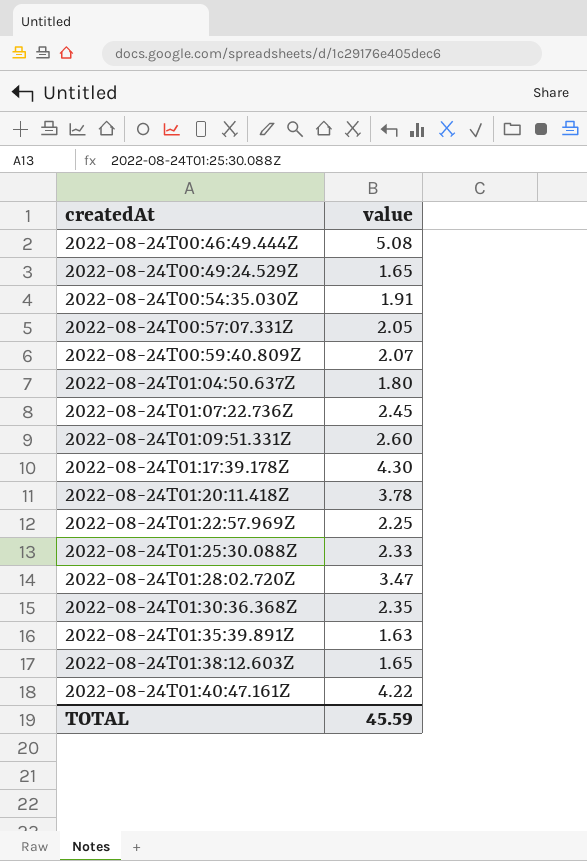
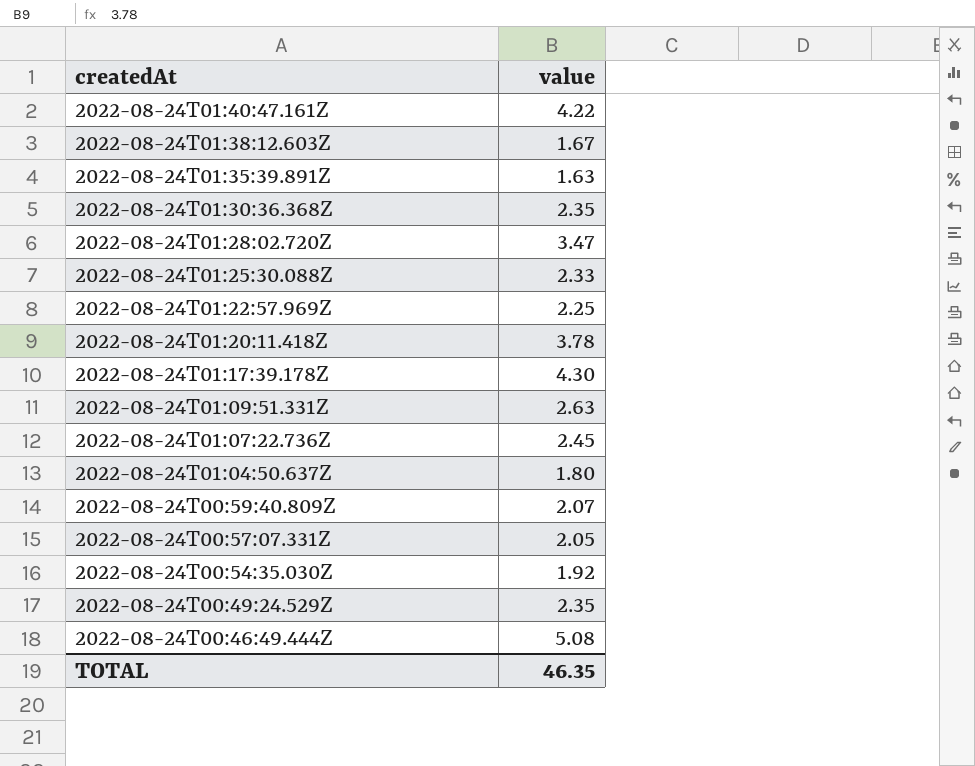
row order: createdAt ascending -> createdAt descending
2022-08-24T01:38:12.603Z | value: 1.65 -> 1.67
2022-08-24T01:09:51.331Z | value: 2.60 -> 2.63
2022-08-24T00:54:35.030Z | value: 1.91 -> 1.92
2022-08-24T00:49:24.529Z | value: 1.65 -> 2.35
TOTAL | value: 45.59 -> 46.35

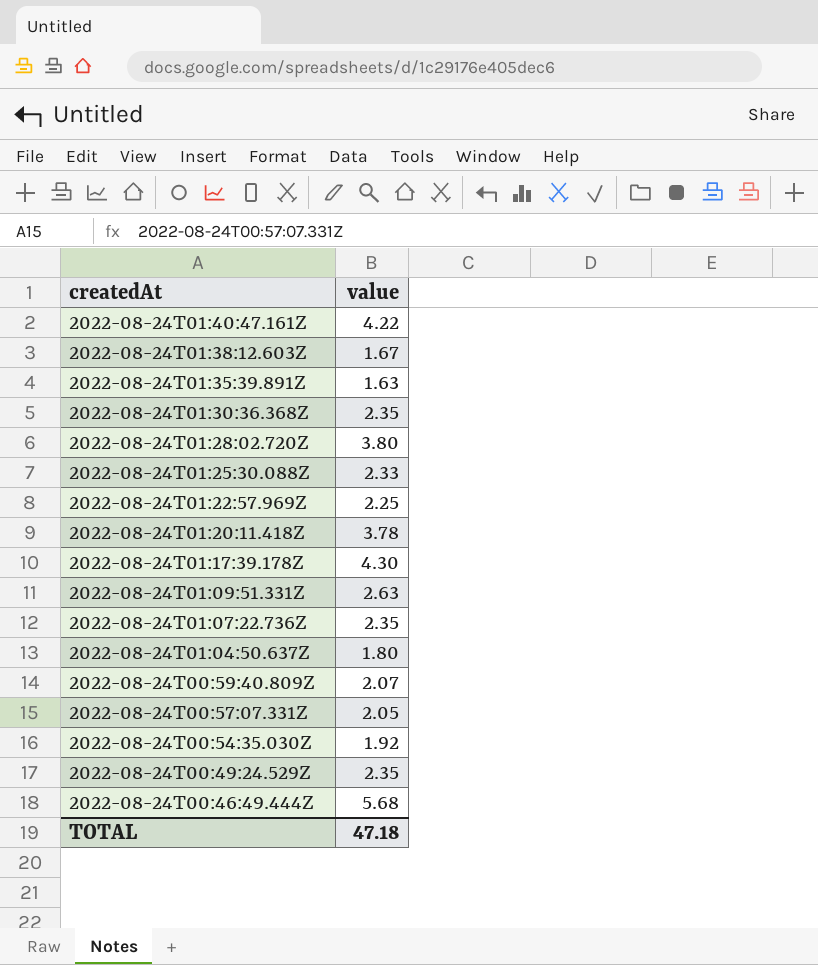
2022-08-24T01:28:02.720Z | value: 3.47 -> 3.80
2022-08-24T01:07:22.736Z | value: 2.45 -> 2.35
2022-08-24T00:46:49.444Z | value: 5.08 -> 5.68
TOTAL | value: 46.35 -> 47.18

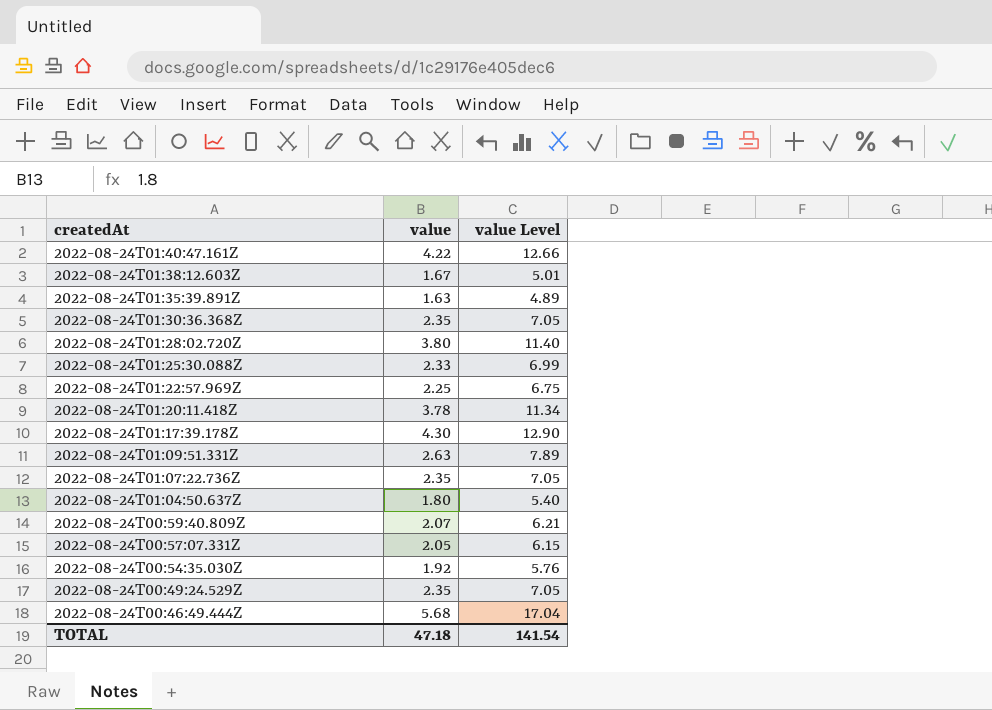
column value Level | formula: none -> [value] * 3

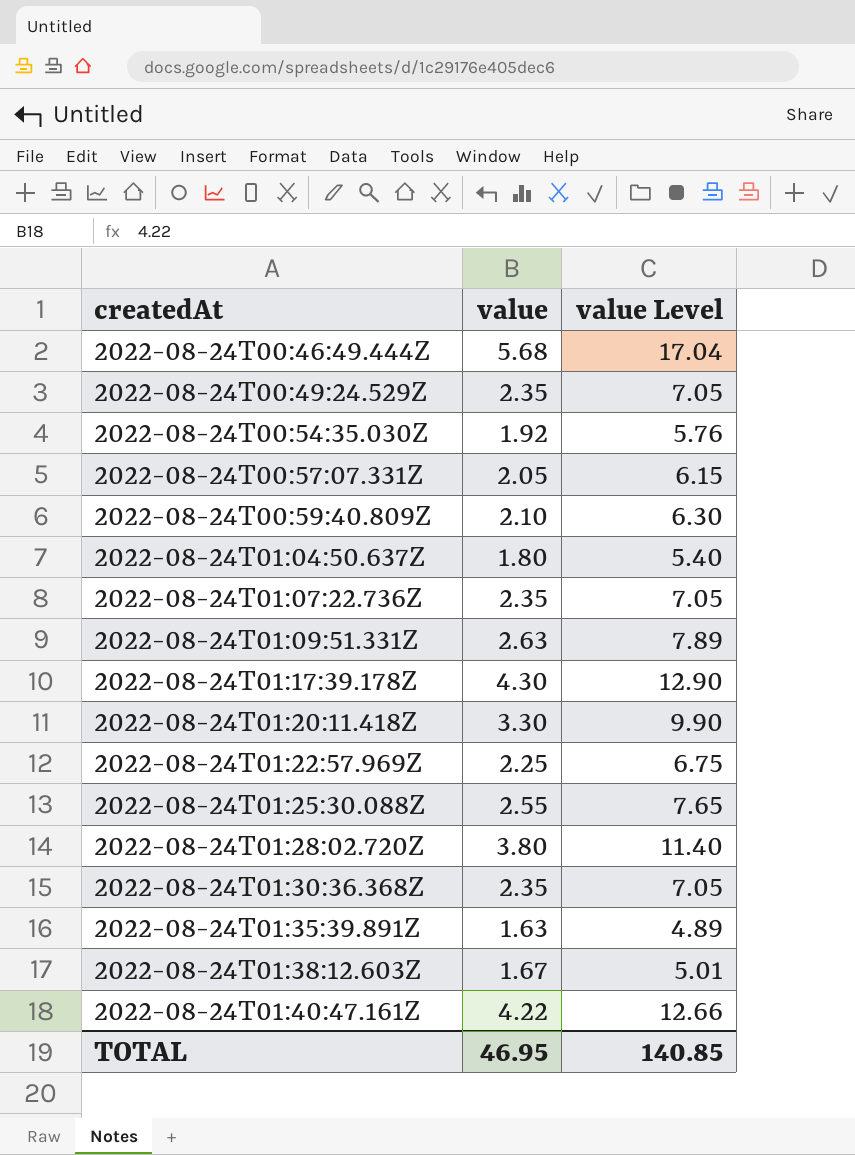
row order: createdAt descending -> createdAt ascending
2022-08-24T00:59:40.809Z | value: 2.07 -> 2.10
2022-08-24T00:59:40.809Z | value Level: 6.21 -> 6.30
2022-08-24T01:20:11.418Z | value: 3.78 -> 3.30
2022-08-24T01:20:11.418Z | value Level: 11.34 -> 9.90
2022-08-24T01:25:30.088Z | value: 2.33 -> 2.55
2022-08-24T01:25:30.088Z | value Level: 6.99 -> 7.65
TOTAL | value: 47.18 -> 46.95
TOTAL | value Level: 141.54 -> 140.85

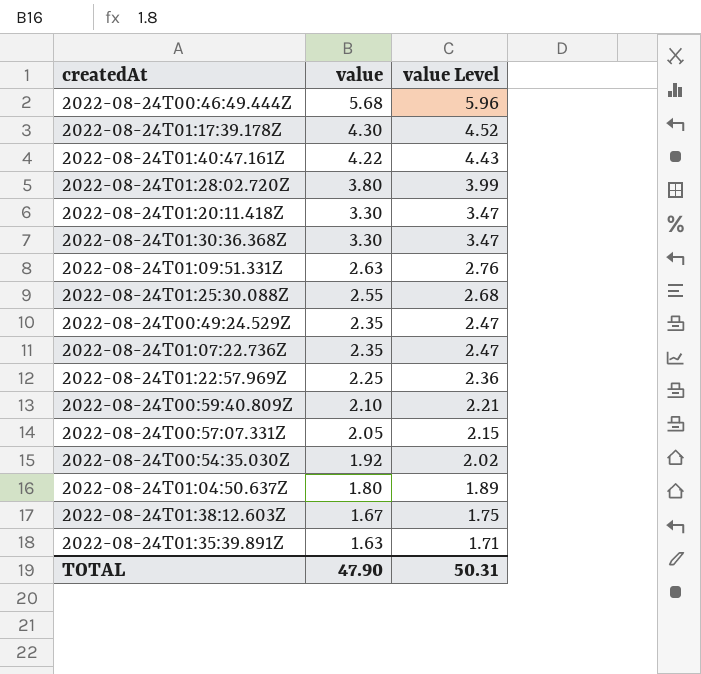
row order: createdAt ascending -> value descending
column value Level | formula: [value] * 3 -> [value] * 1.05
2022-08-24T01:30:36.368Z | value: 2.35 -> 3.30
TOTAL | value: 46.95 -> 47.90
TOTAL | value Level: 140.85 -> 50.31

